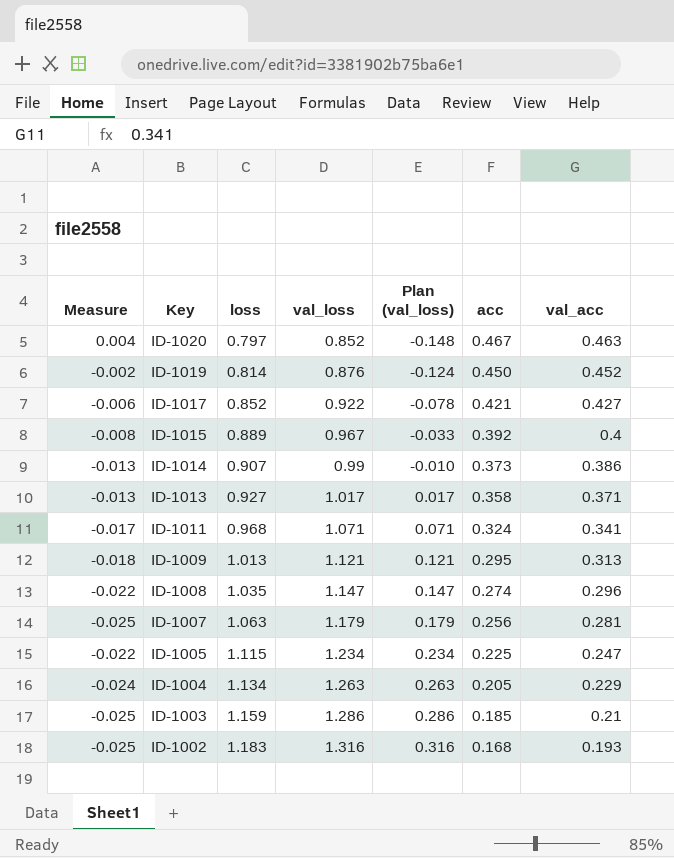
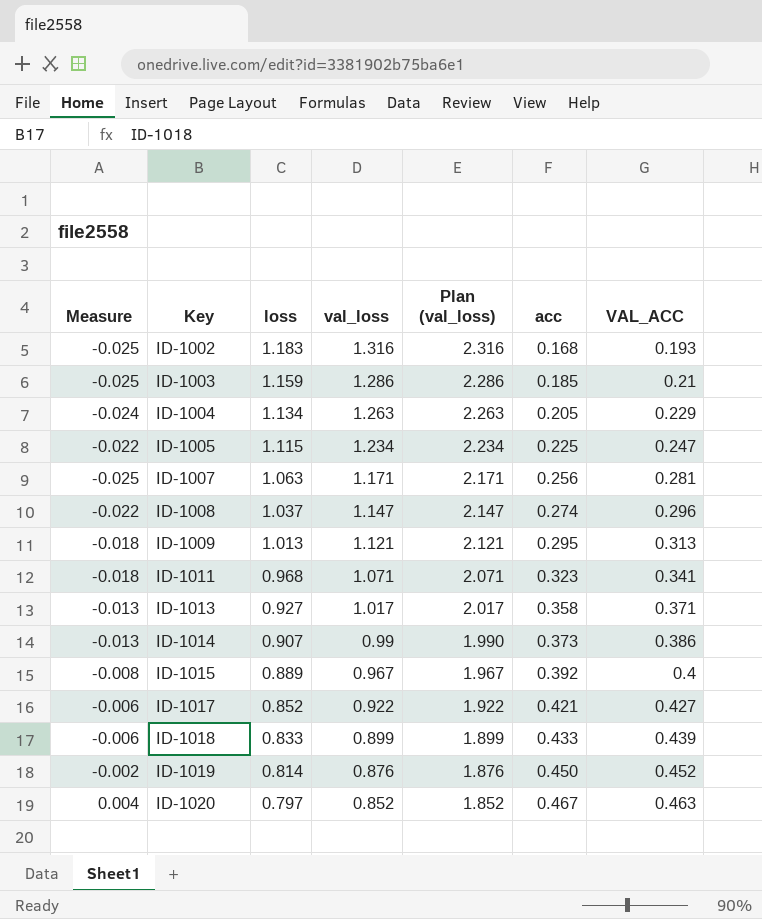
row order: Key descending -> Key ascending
column Plan (val_loss) | formula: [val_loss] - 1 -> [val_loss] + 1
column name: val_acc -> VAL_ACC
ID-1007 | val_loss: 1.179 -> 1.171
ID-1008 | loss: 1.035 -> 1.037
ID-1011 | Measure: -0.017 -> -0.018
ID-1011 | acc: 0.324 -> 0.323
row ID-1018: none -> -0.006 | 0.833 | 0.899 | 1.899 | 0.433 | 0.439

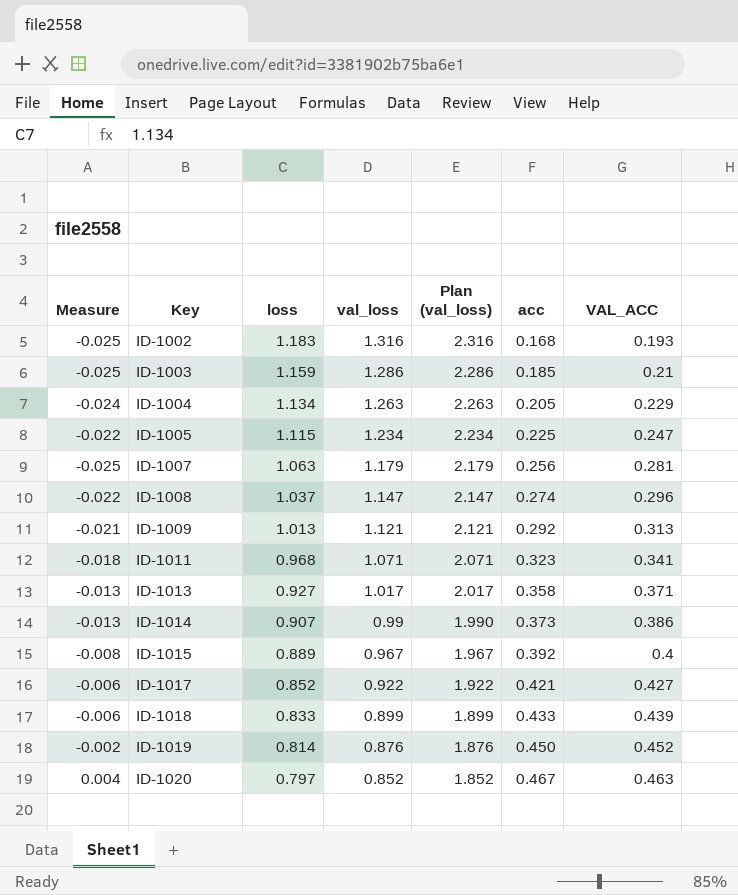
ID-1007 | val_loss: 1.171 -> 1.179
ID-1007 | Plan (val_loss): 2.171 -> 2.179
ID-1009 | Measure: -0.018 -> -0.021
ID-1009 | acc: 0.295 -> 0.292

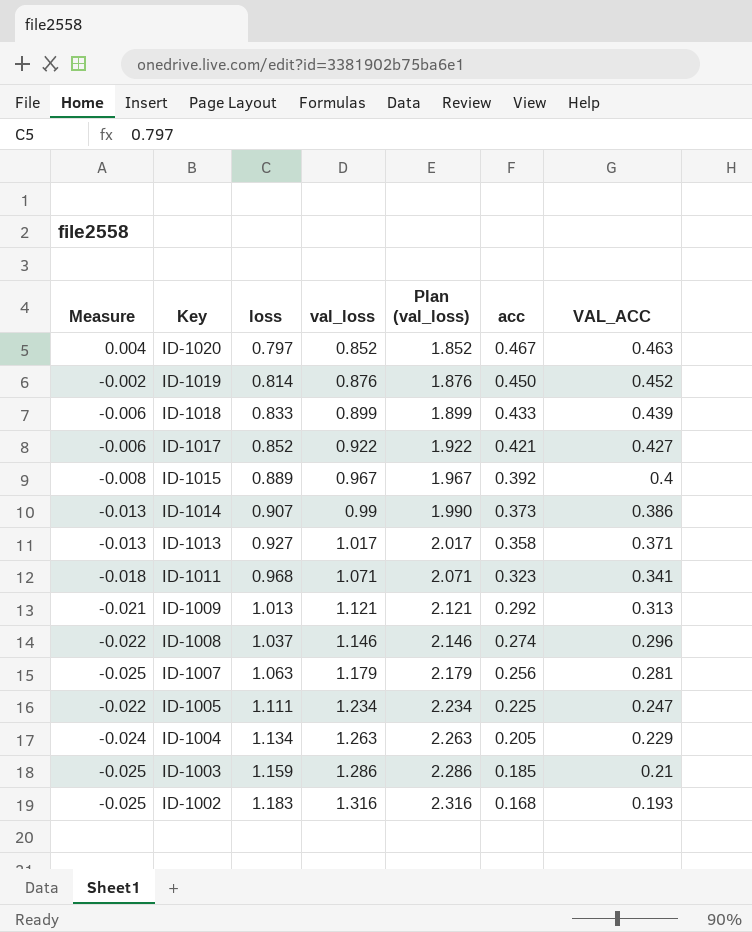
row order: Key ascending -> Key descending
ID-1008 | val_loss: 1.147 -> 1.146
ID-1008 | Plan (val_loss): 2.147 -> 2.146
ID-1005 | loss: 1.115 -> 1.111

